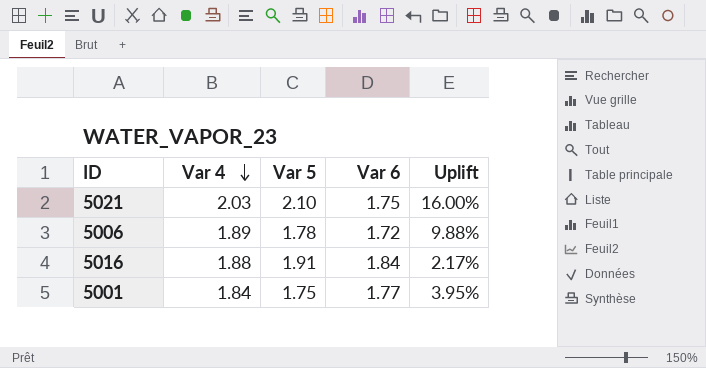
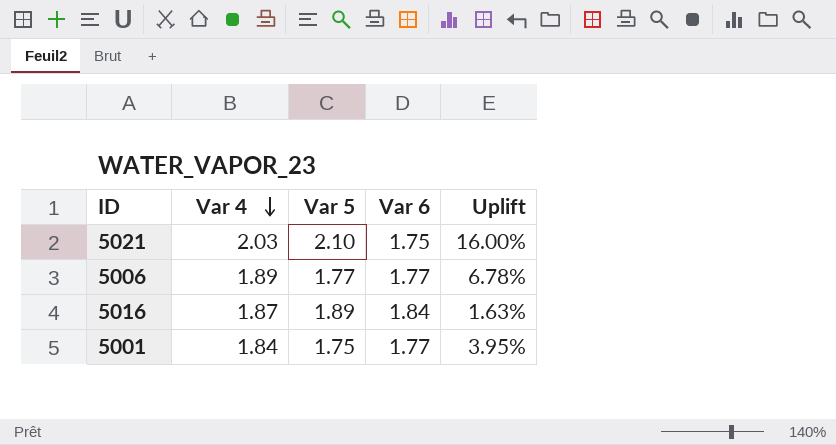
5006 | Var 5: 1.78 -> 1.77
5006 | Var 6: 1.72 -> 1.77
5006 | Uplift: 9.88% -> 6.78%
5016 | Var 4: 1.88 -> 1.87
5016 | Var 5: 1.91 -> 1.89
5016 | Uplift: 2.17% -> 1.63%

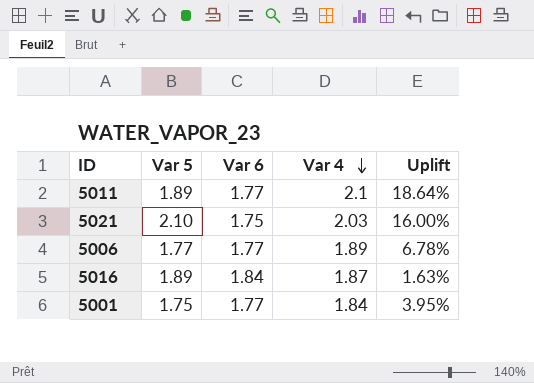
column Var 4 | position: 2 -> 4
row 5011: none -> 1.89 | 1.77 | 2.1 | 18.64%

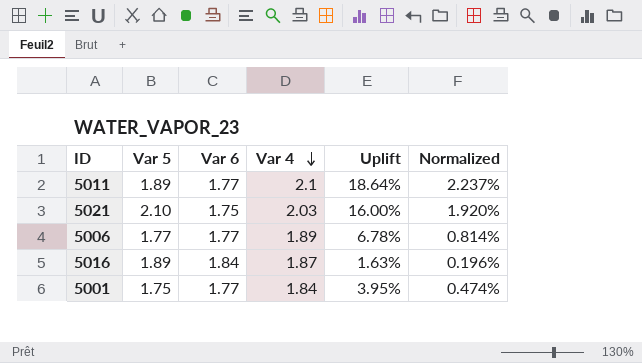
column Normalized | formula: none -> [Uplift] * 0.12

